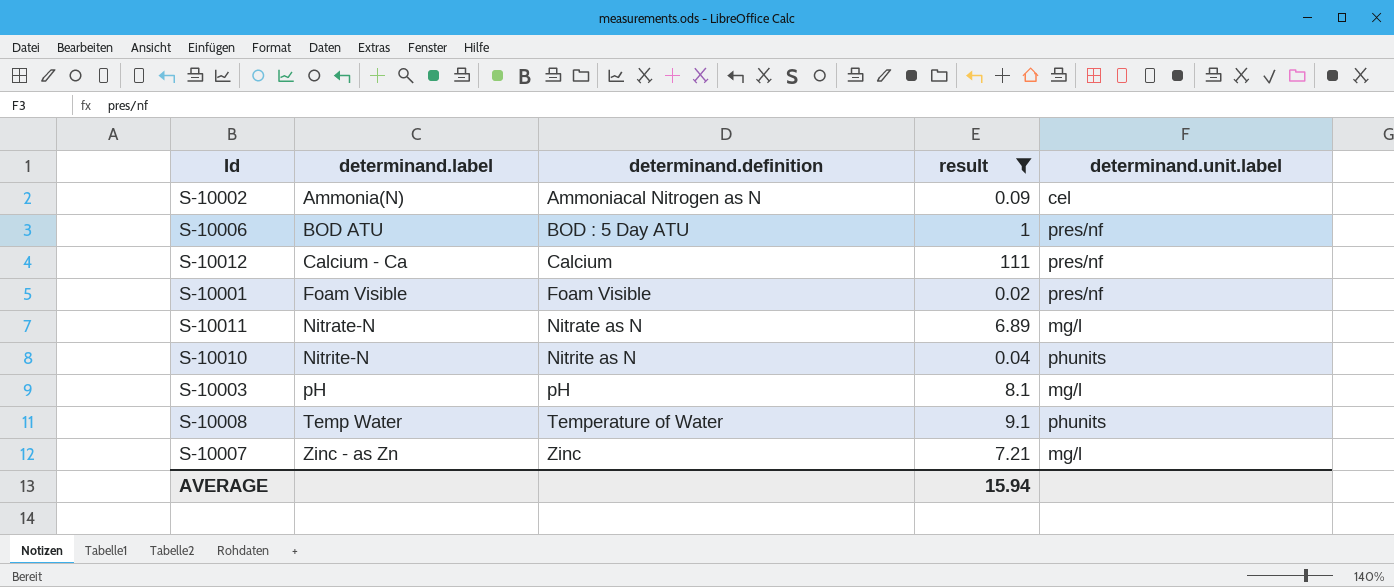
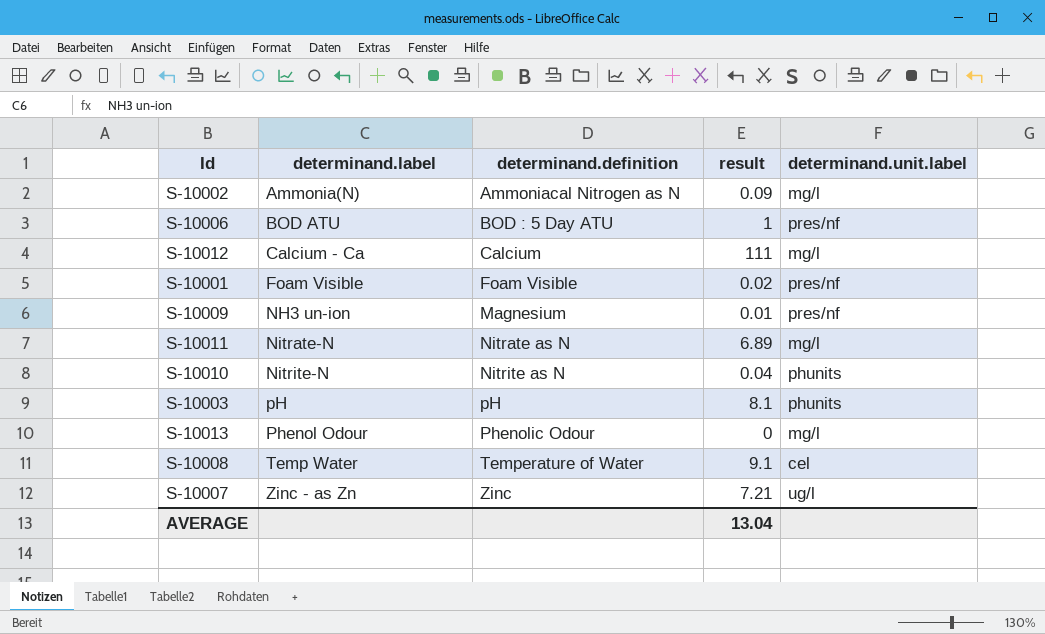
filter: result >= 0.02 -> none
S-10002 | determinand.unit.label: cel -> mg/l
S-10012 | determinand.unit.label: pres/nf -> mg/l
S-10003 | determinand.unit.label: mg/l -> phunits
S-10008 | determinand.unit.label: phunits -> cel
S-10007 | determinand.unit.label: mg/l -> ug/l
AVERAGE | result: 15.94 -> 13.04

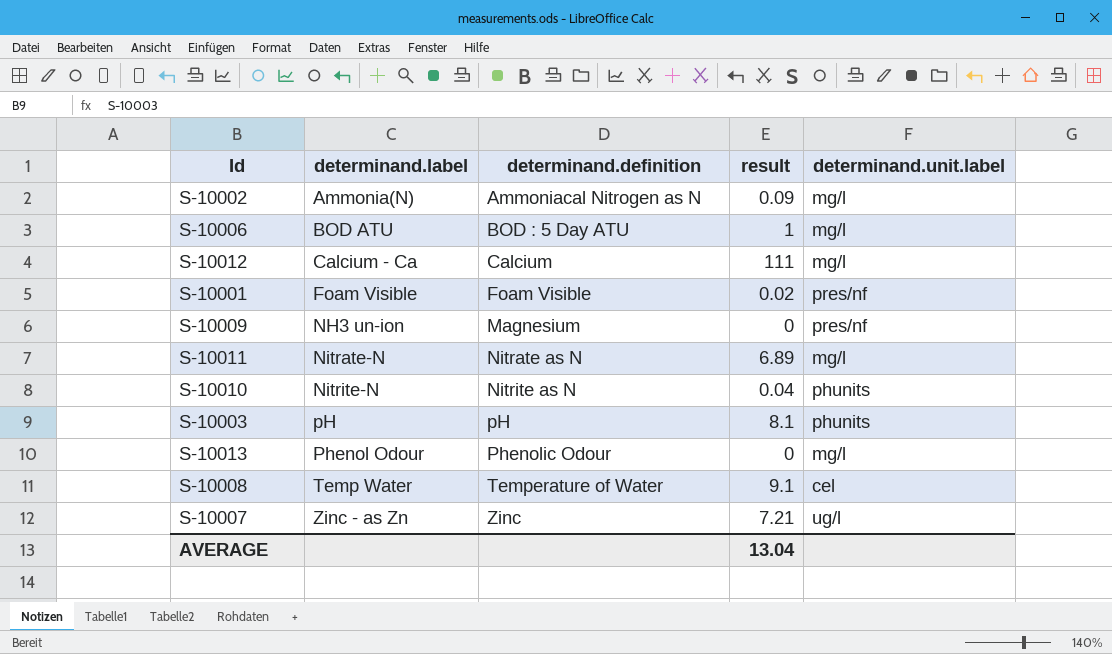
S-10006 | determinand.unit.label: pres/nf -> mg/l
S-10009 | result: 0.01 -> 0

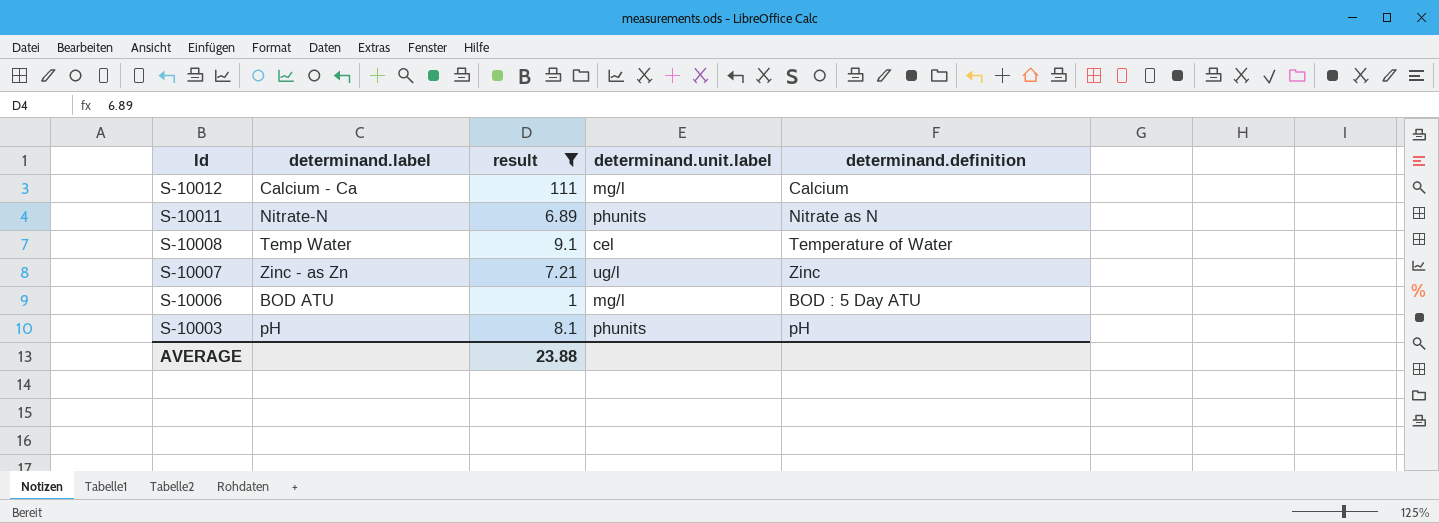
filter: none -> result >= 1
row order: determinand.label ascending -> Id descending
column determinand.definition | position: 3 -> 5
S-10011 | determinand.unit.label: mg/l -> phunits
AVERAGE | result: 13.04 -> 23.88

